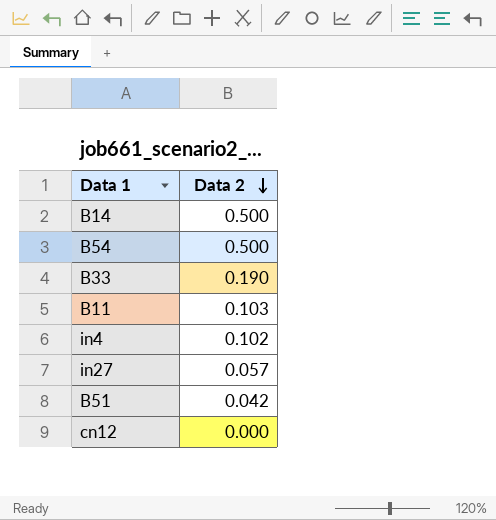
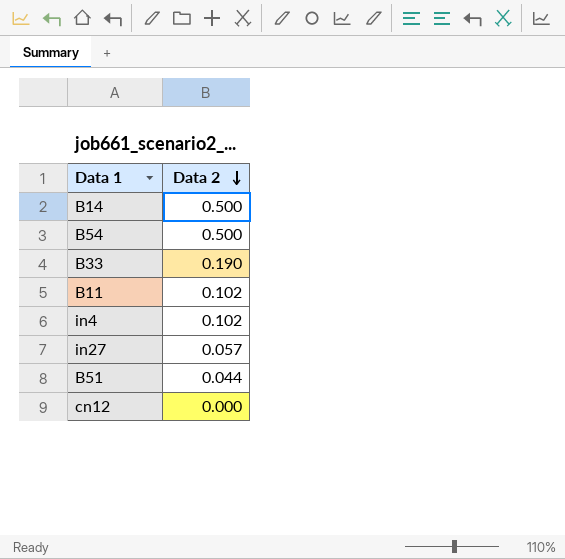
B11 | Data 2: 0.103 -> 0.102
B51 | Data 2: 0.042 -> 0.044

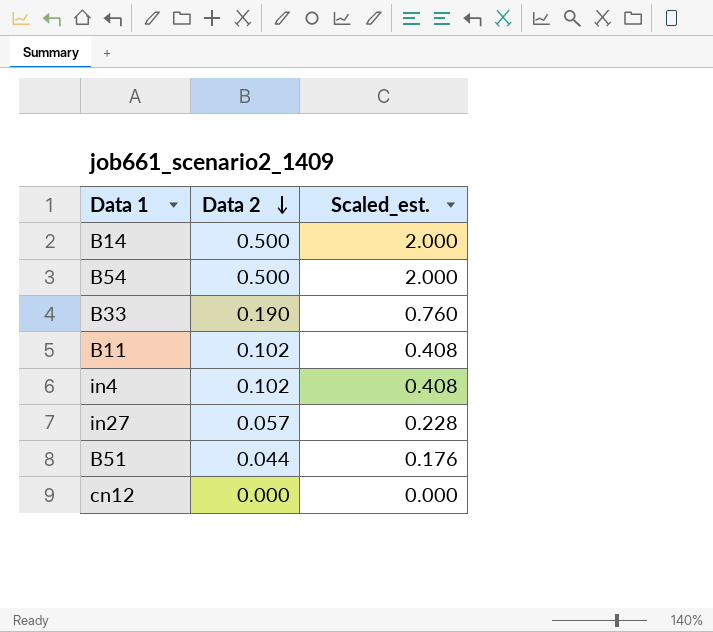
column Scaled_est. | formula: none -> [Data 2] * 4

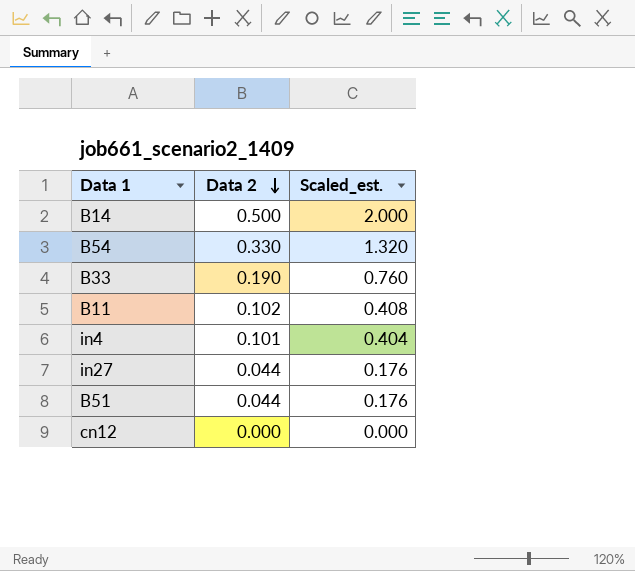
B54 | Data 2: 0.500 -> 0.330
B54 | Scaled_est.: 2.000 -> 1.320
in4 | Data 2: 0.102 -> 0.101
in4 | Scaled_est.: 0.408 -> 0.404
in27 | Data 2: 0.057 -> 0.044
in27 | Scaled_est.: 0.228 -> 0.176

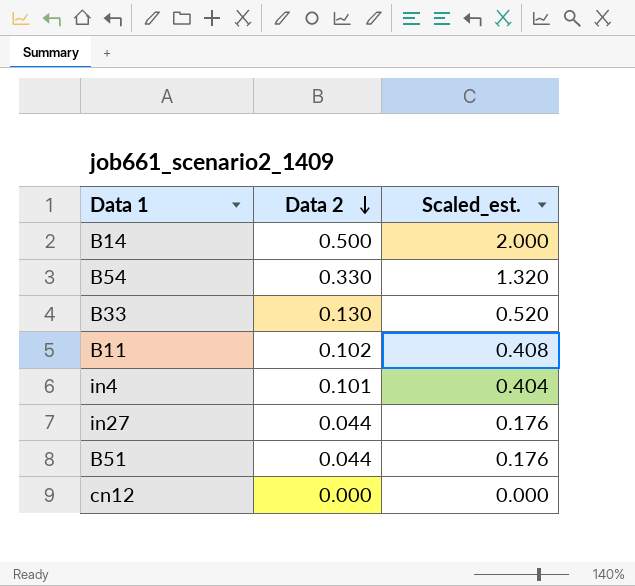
B33 | Data 2: 0.190 -> 0.130
B33 | Scaled_est.: 0.760 -> 0.520

